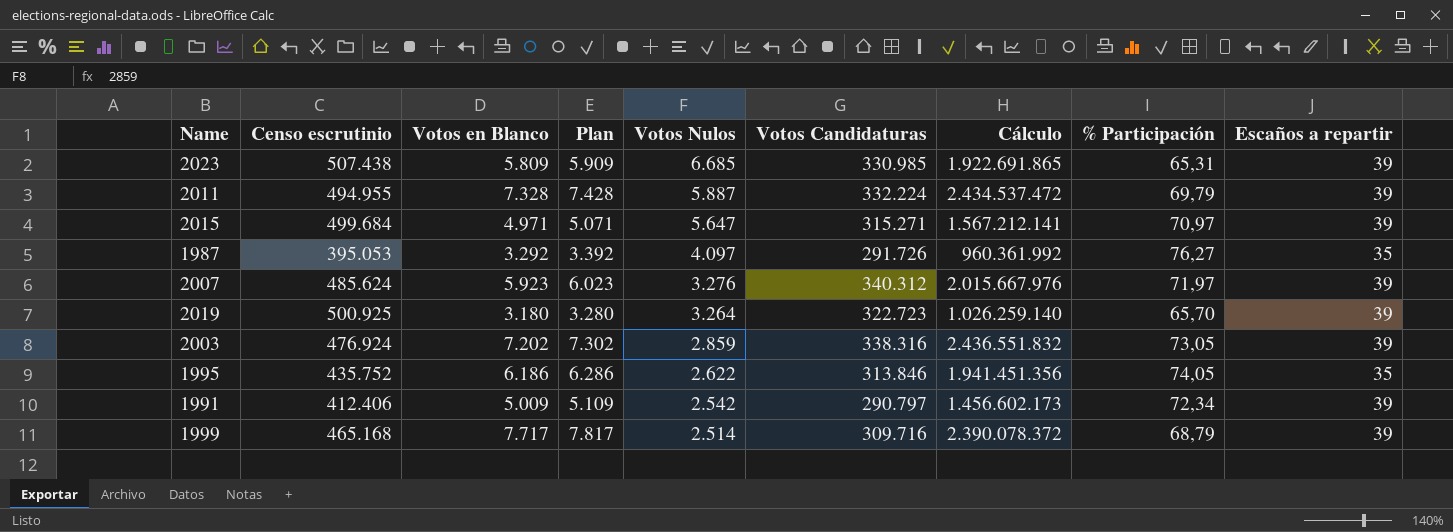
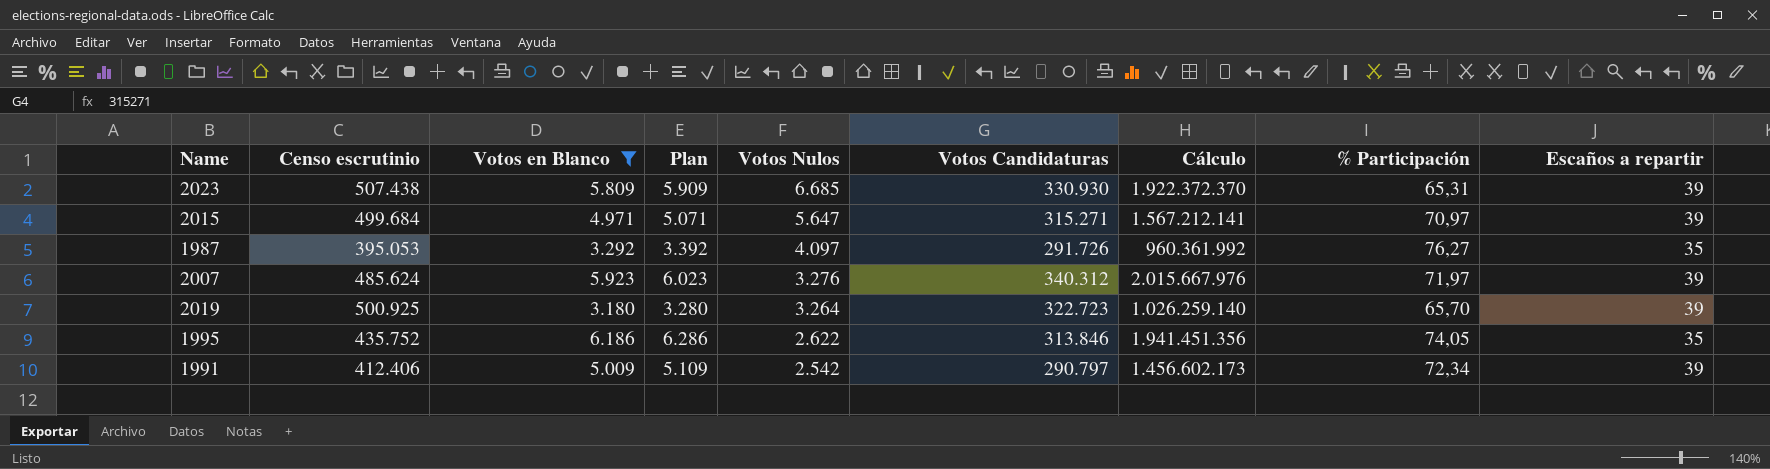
filter: none -> Votos en Blanco <= 6.186
2023 | Votos Candidaturas: 330.985 -> 330.930
2023 | Cálculo: 1.922.691.865 -> 1.922.372.370

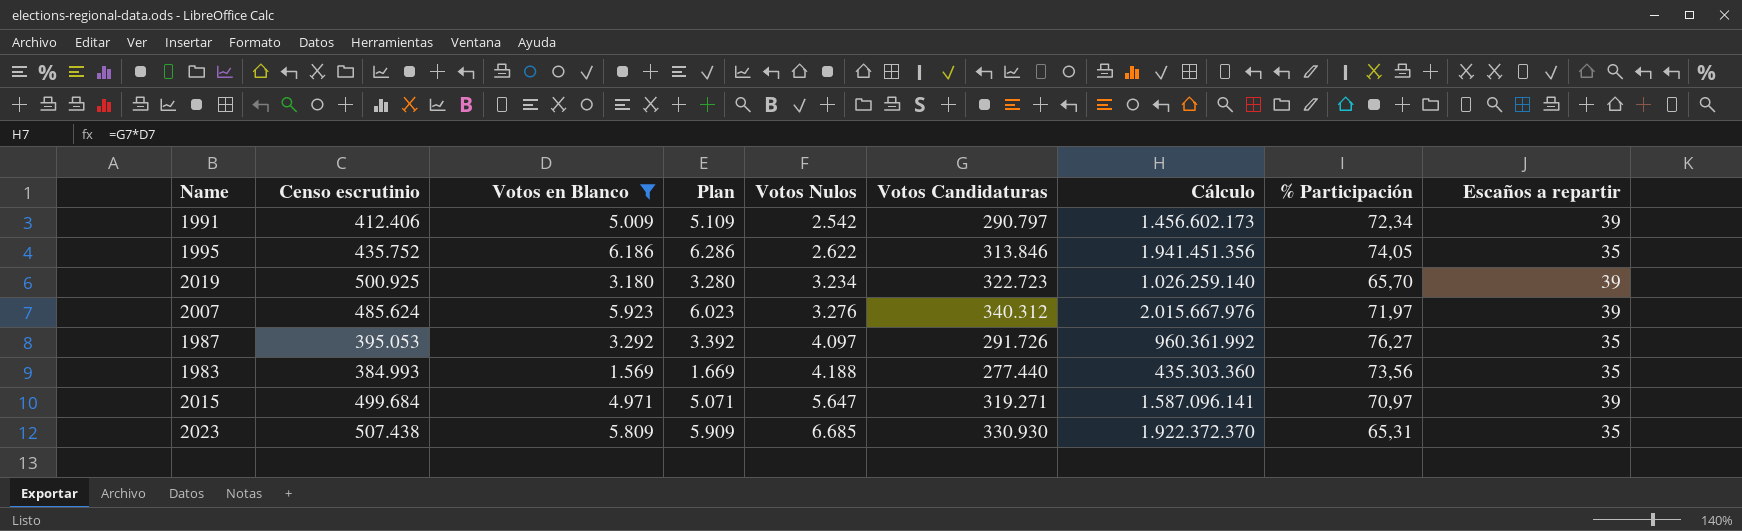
row order: Votos Nulos descending -> Votos Nulos ascending
2019 | Votos Nulos: 3.264 -> 3.234
row 1983: none -> 384.993 | 1.569 | 1.669 | 4.188 | 277.440 | 435.303.360 | 73,56 | 35
2015 | Votos Candidaturas: 315.271 -> 319.271
2015 | Cálculo: 1.567.212.141 -> 1.587.096.141
2023 | Escaños a repartir: 39 -> 35

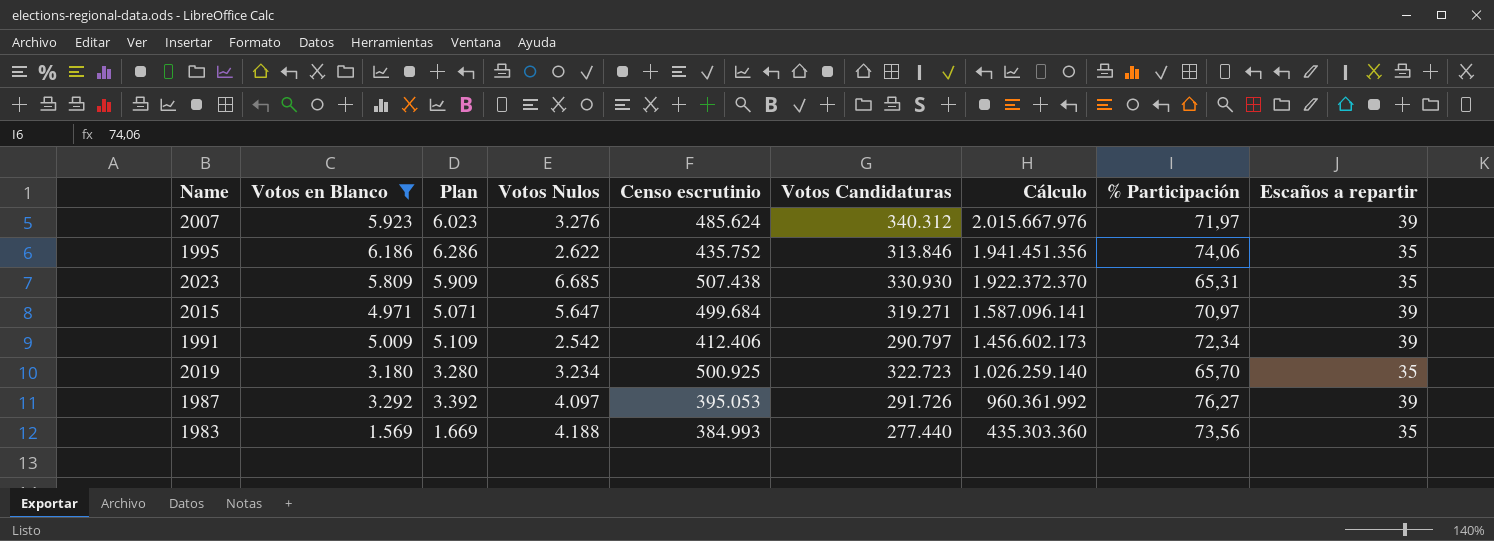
row order: Votos Nulos ascending -> Cálculo descending
column Censo escrutinio | position: 2 -> 5
1995 | % Participación: 74,05 -> 74,06
2019 | Escaños a repartir: 39 -> 35
1987 | Escaños a repartir: 35 -> 39

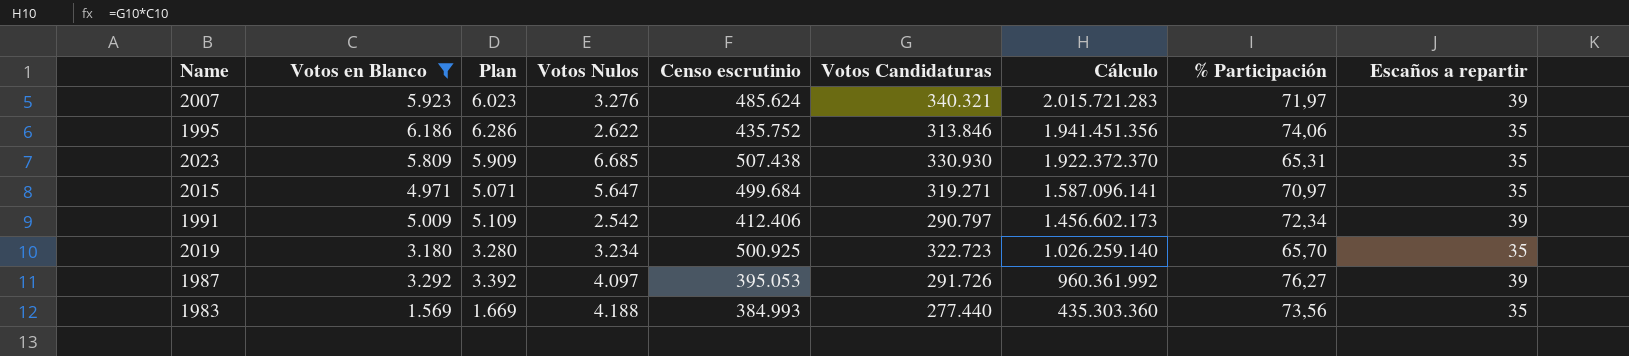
2007 | Votos Candidaturas: 340.312 -> 340.321
2007 | Cálculo: 2.015.667.976 -> 2.015.721.283
2015 | Escaños a repartir: 39 -> 35

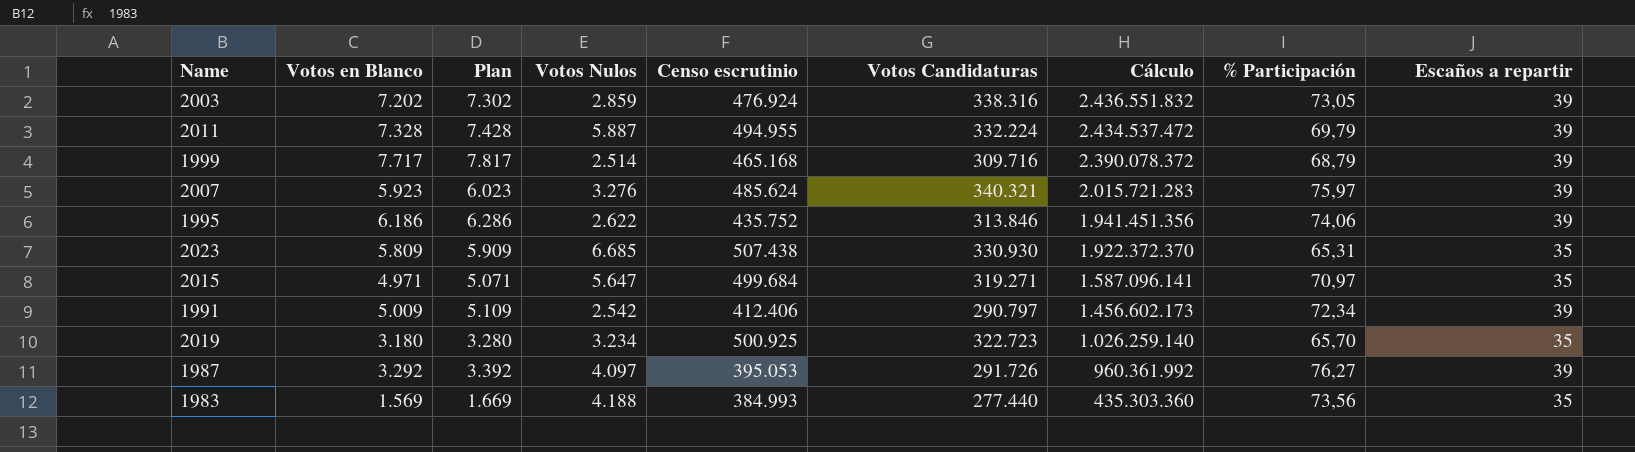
filter: Votos en Blanco <= 6.186 -> none
2007 | % Participación: 71,97 -> 75,97
1995 | Escaños a repartir: 35 -> 39

